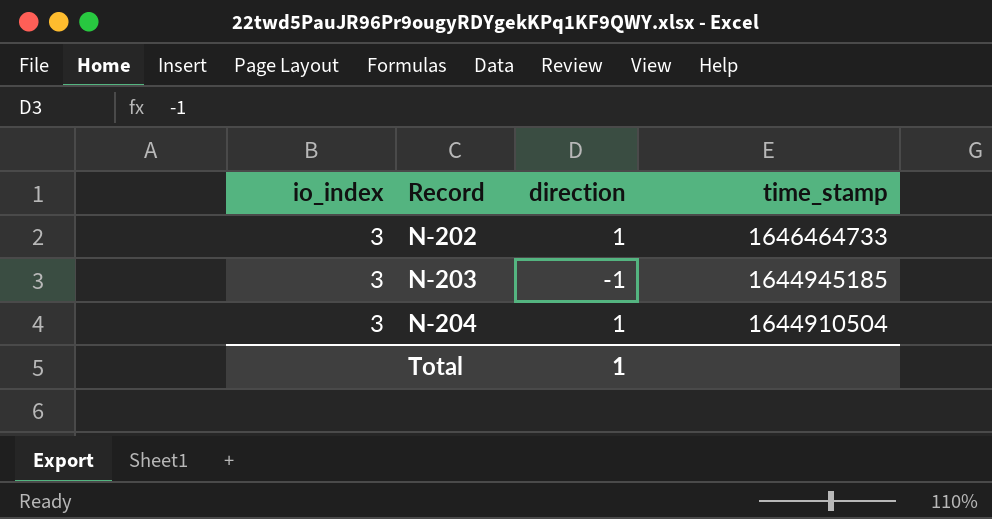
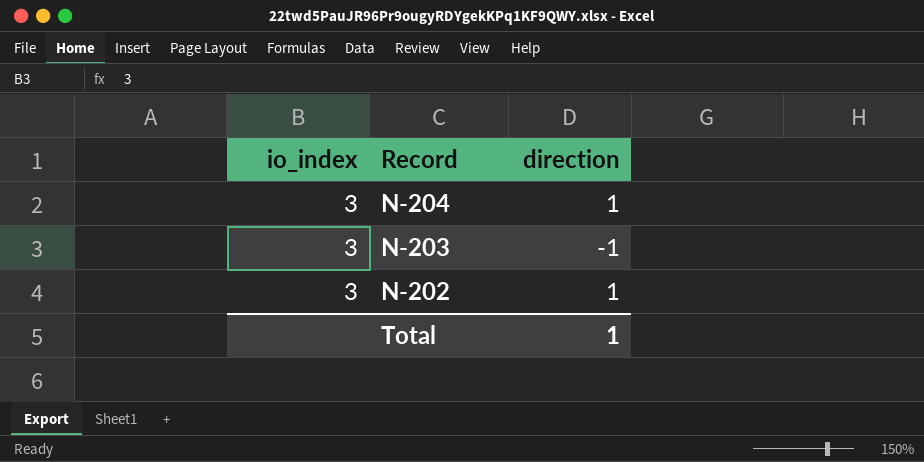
row order: Record ascending -> Record descending
column time_stamp | position: 4 -> none

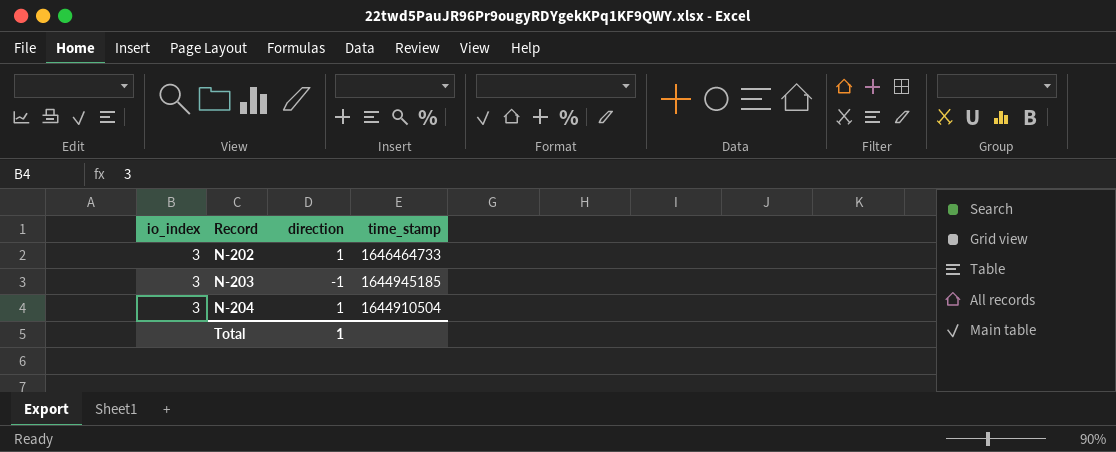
row order: Record descending -> Record ascending
column time_stamp | position: none -> 4

